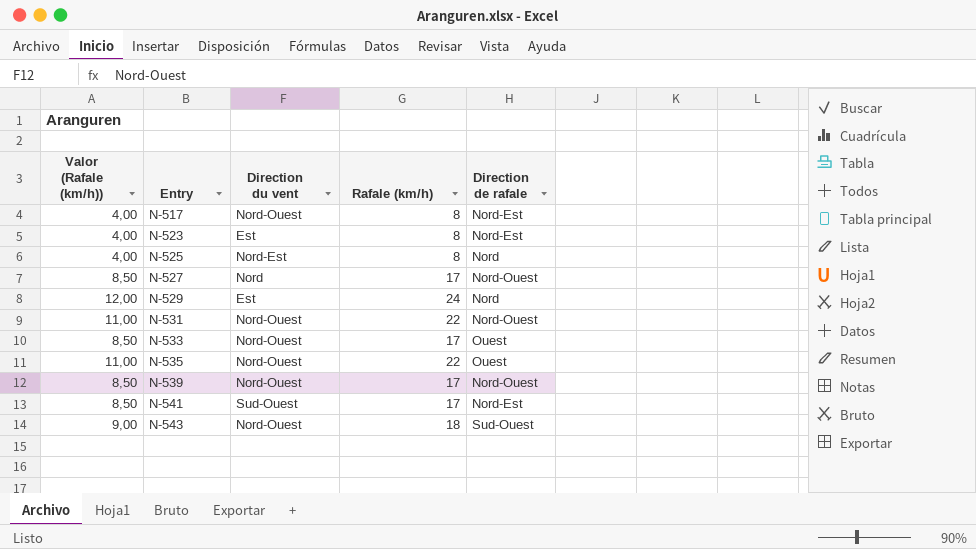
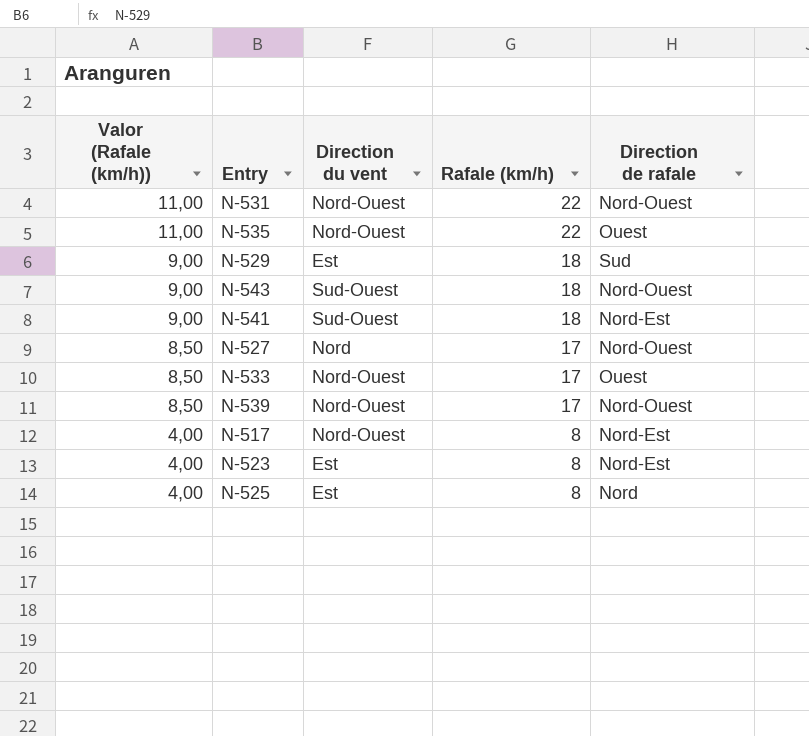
row order: Entry ascending -> Valor (Rafale (km/h)) descending
N-529 | Valor (Rafale (km/h)): 12,00 -> 9,00
N-529 | Rafale (km/h): 24 -> 18
N-529 | Direction de rafale: Nord -> Sud
N-543 | Direction du vent: Nord-Ouest -> Sud-Ouest
N-543 | Direction de rafale: Sud-Ouest -> Nord-Ouest
N-541 | Valor (Rafale (km/h)): 8,50 -> 9,00
N-541 | Rafale (km/h): 17 -> 18
N-525 | Direction du vent: Nord-Est -> Est

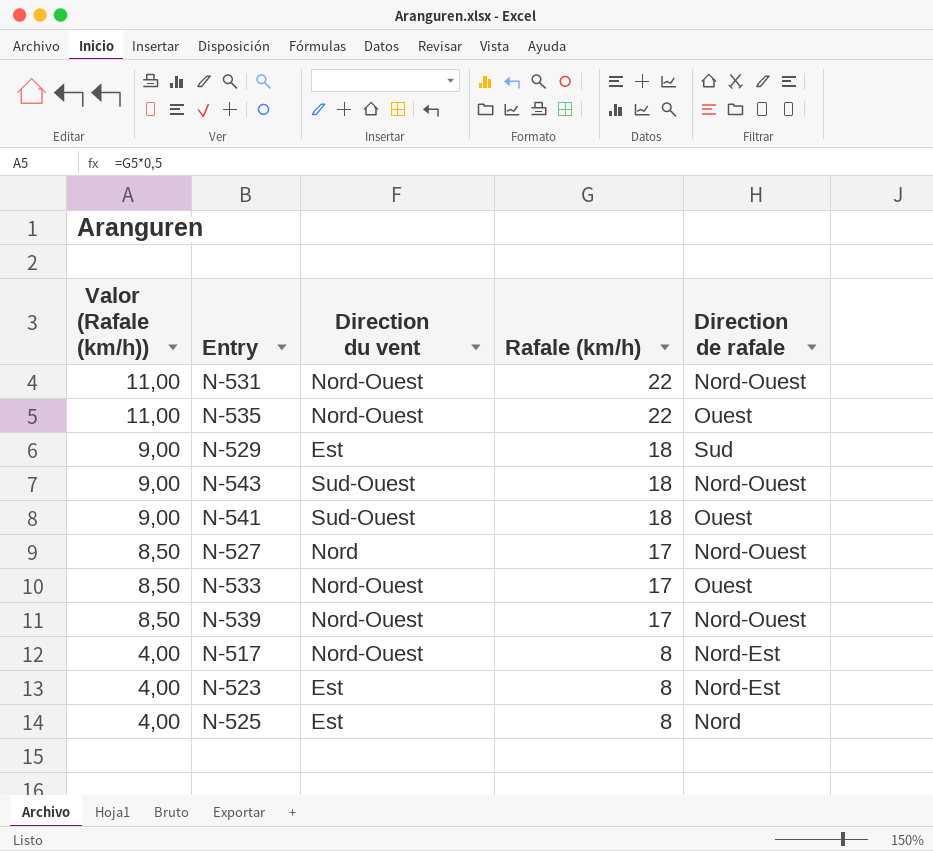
N-541 | Direction de rafale: Nord-Est -> Ouest

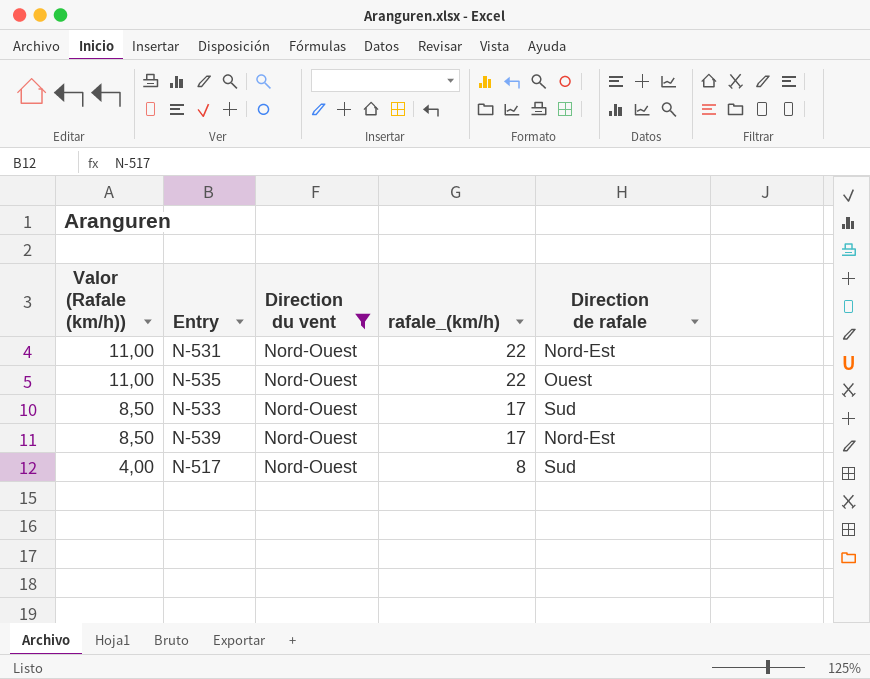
filter: none -> Direction du vent = Nord-Ouest
column name: Rafale (km/h) -> rafale_(km/h)
N-531 | Direction de rafale: Nord-Ouest -> Nord-Est
N-533 | Direction de rafale: Ouest -> Sud
N-539 | Direction de rafale: Nord-Ouest -> Nord-Est
N-517 | Direction de rafale: Nord-Est -> Sud

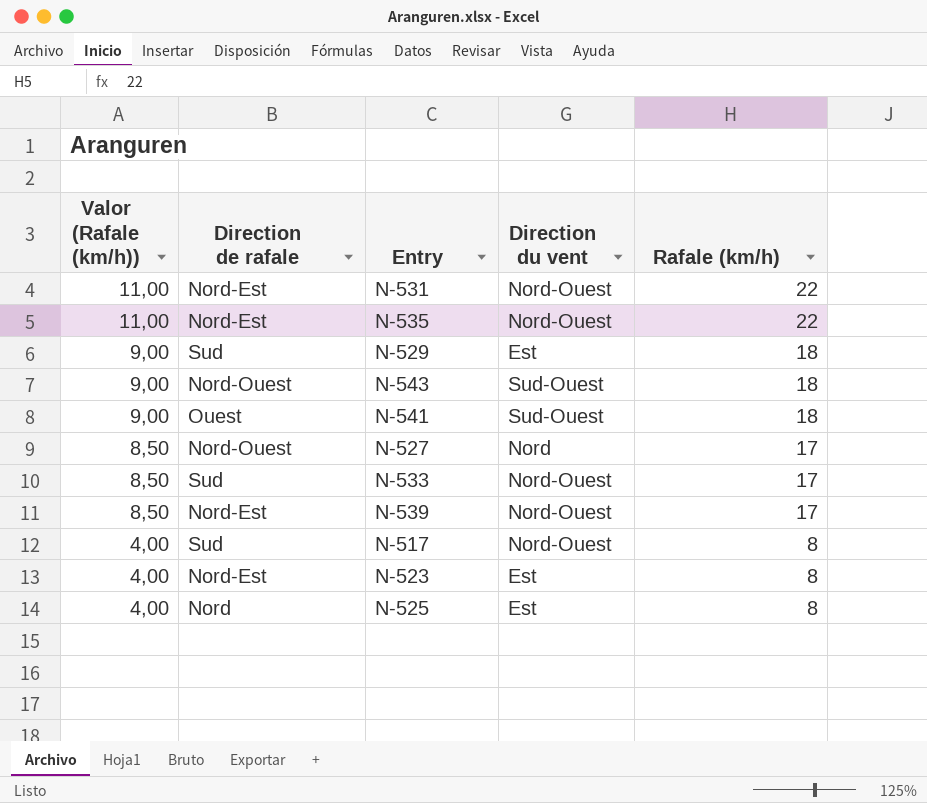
filter: Direction du vent = Nord-Ouest -> none
column Direction de rafale | position: 5 -> 2
column name: rafale_(km/h) -> Rafale (km/h)
N-535 | Direction de rafale: Ouest -> Nord-Est

